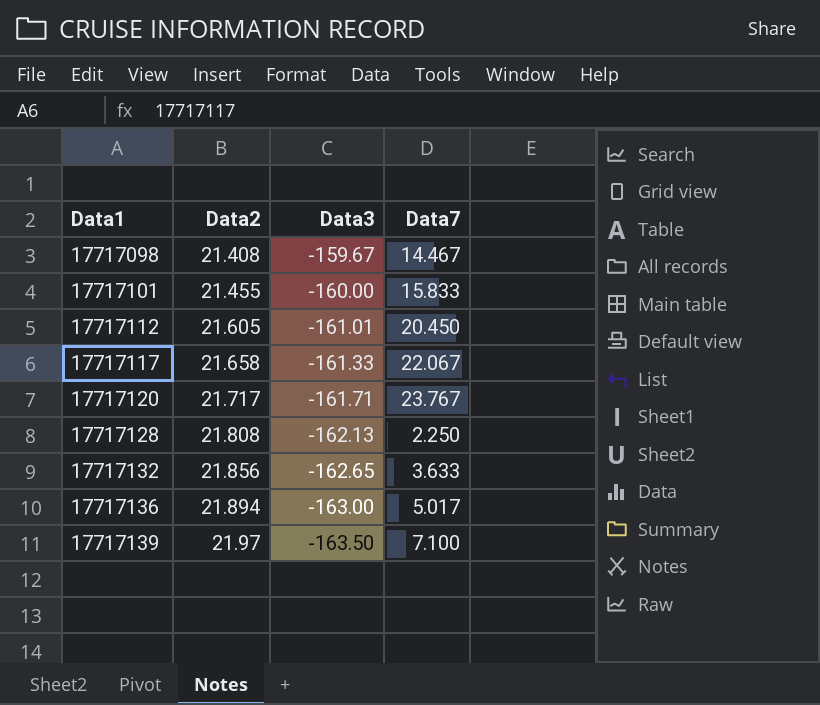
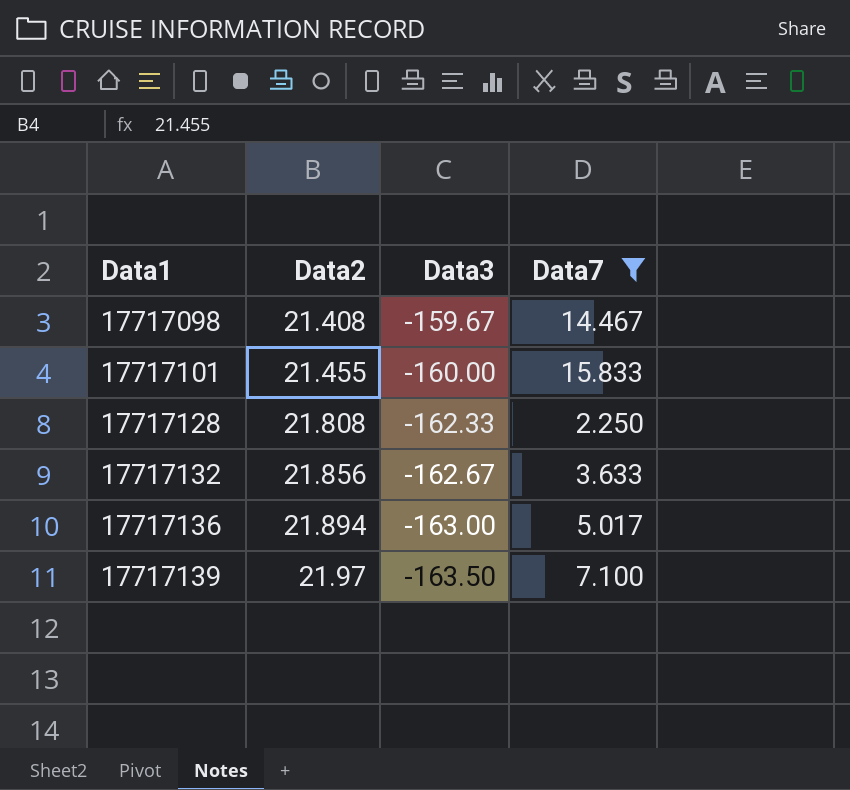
filter: none -> Data7 <= 15.833
17717128 | Data3: -162.13 -> -162.33
17717132 | Data3: -162.65 -> -162.67

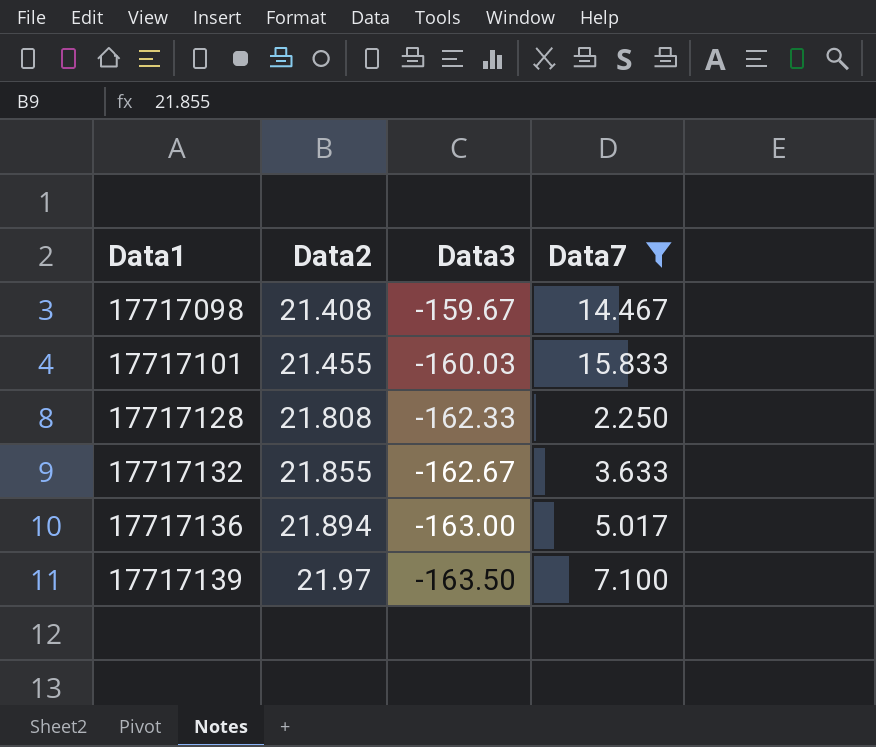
17717101 | Data3: -160.00 -> -160.03
17717132 | Data2: 21.856 -> 21.855

